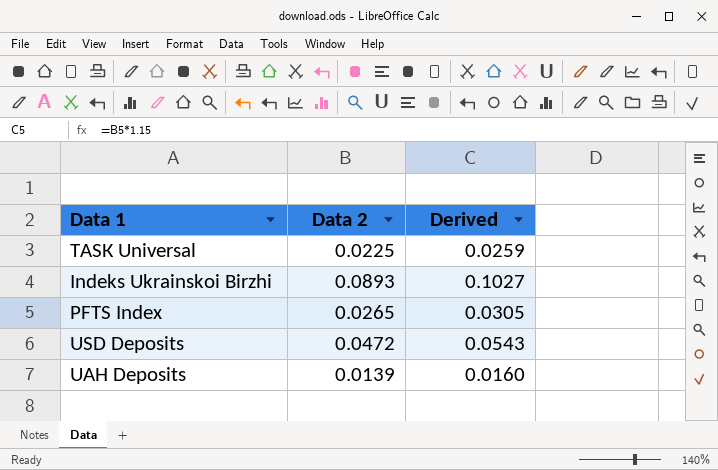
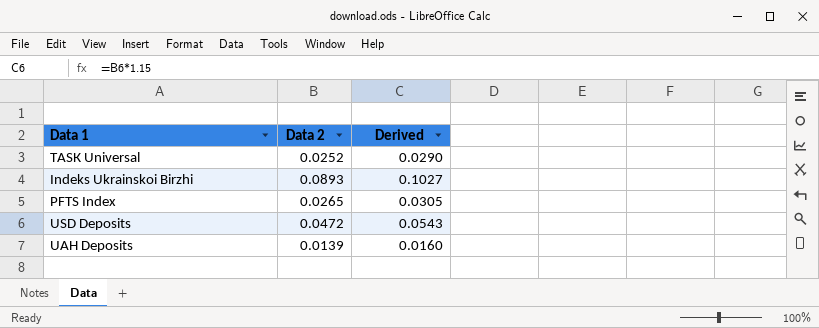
ТАSК Universal | Data 2: 0.0225 -> 0.0252
ТАSК Universal | Derived: 0.0259 -> 0.0290

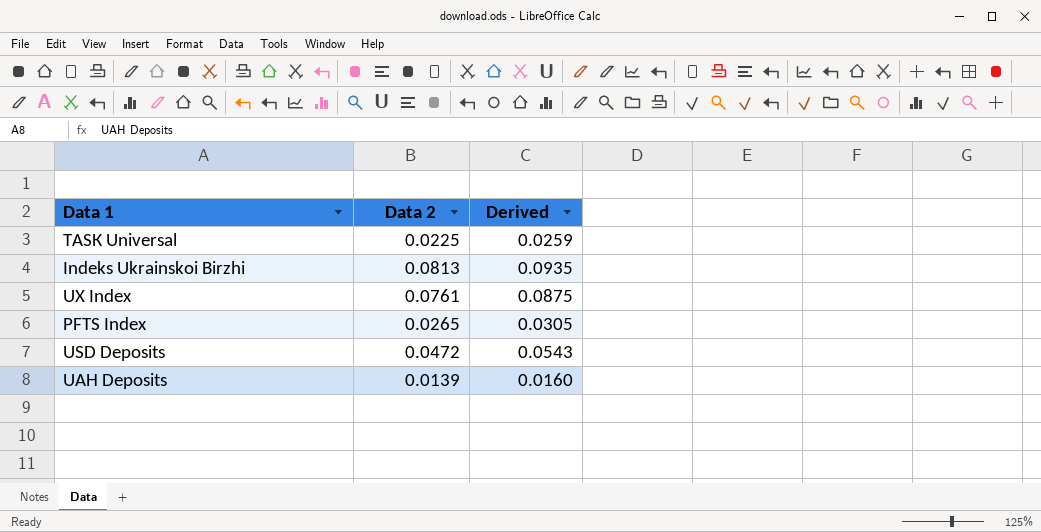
ТАSК Universal | Data 2: 0.0252 -> 0.0225
ТАSК Universal | Derived: 0.0290 -> 0.0259
Іndeks Ukrainskoi Birzhi | Data 2: 0.0893 -> 0.0813
Іndeks Ukrainskoi Birzhi | Derived: 0.1027 -> 0.0935
row UX Index: none -> 0.0761 | 0.0875

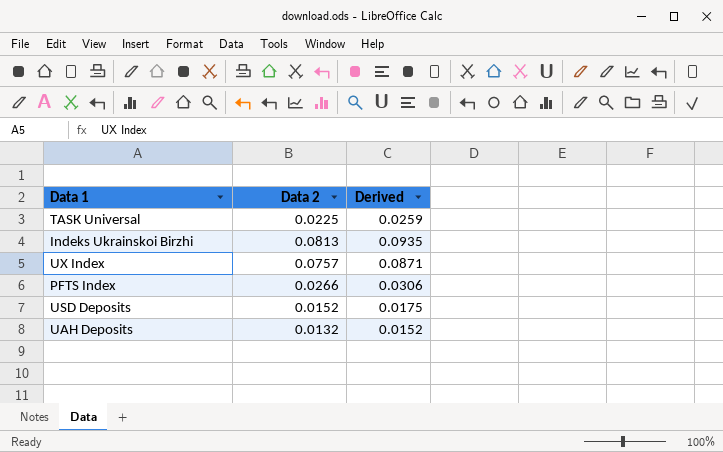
UX Index | Data 2: 0.0761 -> 0.0757
UX Index | Derived: 0.0875 -> 0.0871
PFTS Index | Data 2: 0.0265 -> 0.0266
PFTS Index | Derived: 0.0305 -> 0.0306
USD Deposits | Data 2: 0.0472 -> 0.0152
USD Deposits | Derived: 0.0543 -> 0.0175
UAH Deposits | Data 2: 0.0139 -> 0.0132
UAH Deposits | Derived: 0.0160 -> 0.0152

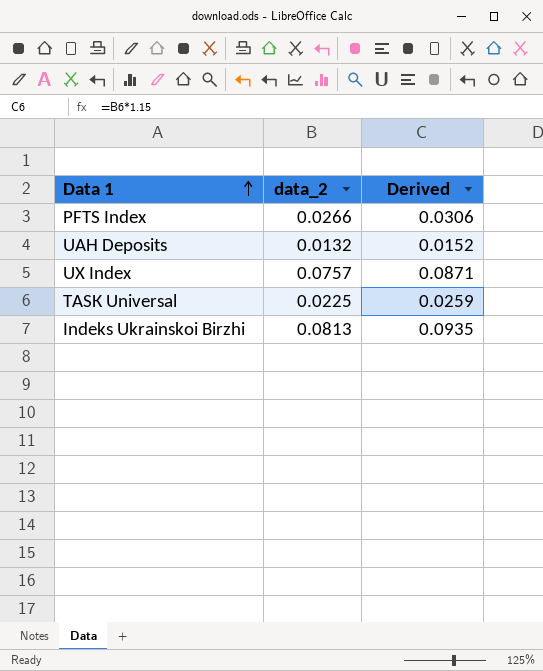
row order: none -> Data 1 ascending
column name: Data 2 -> data_2
row USD Deposits: 0.0152 | 0.0175 -> none

